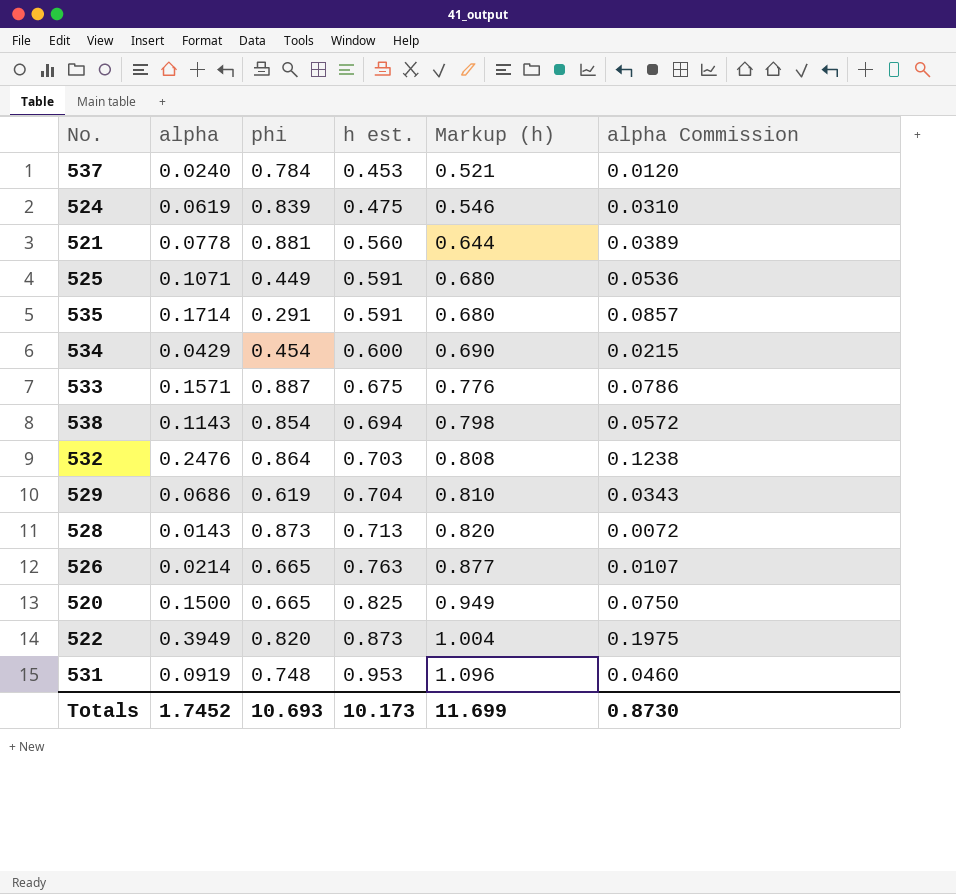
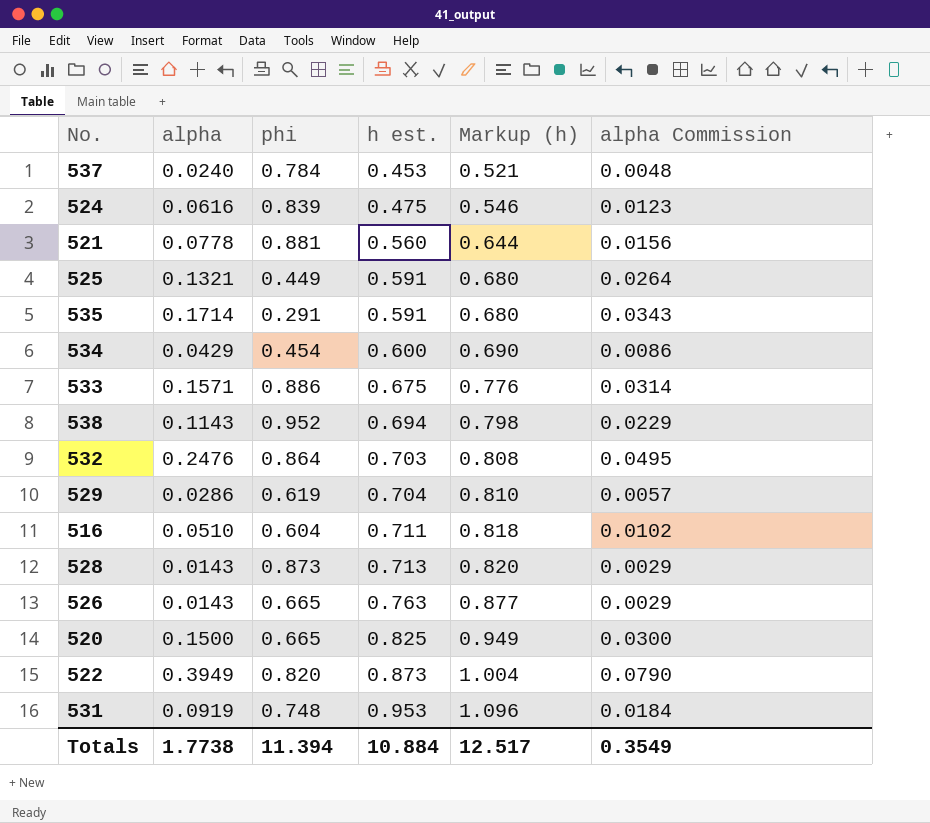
column alpha Commission | formula: [alpha] * 0.5 -> [alpha] * 0.2
524 | alpha: 0.0619 -> 0.0616
525 | alpha: 0.1071 -> 0.1321
533 | phi: 0.887 -> 0.886
538 | phi: 0.854 -> 0.952
529 | alpha: 0.0686 -> 0.0286
row 516: none -> 0.0510 | 0.604 | 0.711 | 0.818 | 0.0102
526 | alpha: 0.0214 -> 0.0143
Totals | alpha: 1.7452 -> 1.7738
Totals | phi: 10.693 -> 11.394
Totals | h est.: 10.173 -> 10.884
Totals | Markup (h): 11.699 -> 12.517
Totals | alpha Commission: 0.8730 -> 0.3549

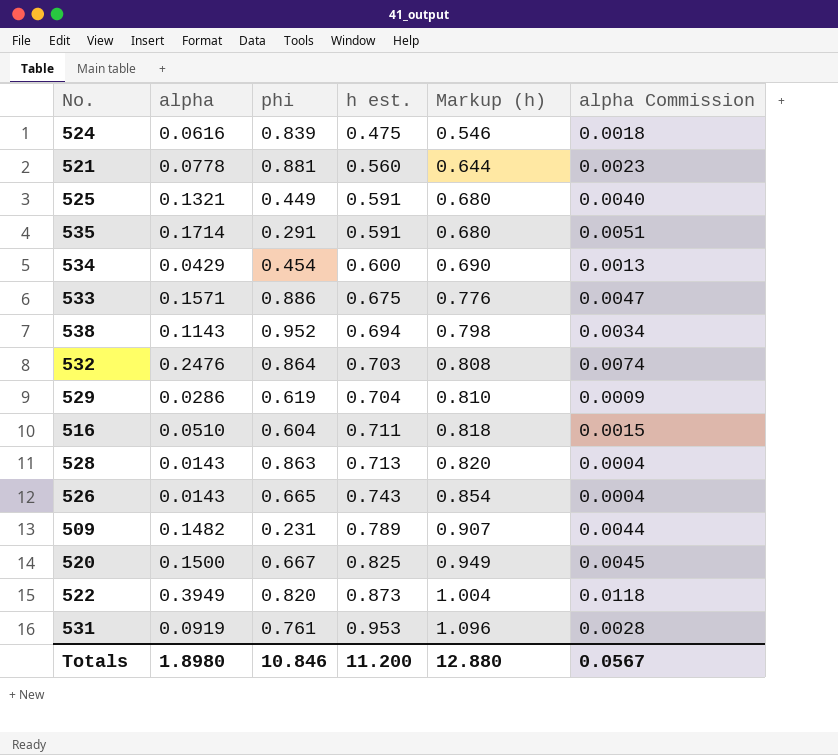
column alpha Commission | formula: [alpha] * 0.2 -> [alpha] * 0.03
row 537: 0.0240 | 0.784 | 0.453 | 0.521 | 0.0048 -> none
528 | phi: 0.873 -> 0.863
526 | h est.: 0.763 -> 0.743
526 | Markup (h): 0.877 -> 0.854
row 509: none -> 0.1482 | 0.231 | 0.789 | 0.907 | 0.0044
520 | phi: 0.665 -> 0.667
531 | phi: 0.748 -> 0.761
Totals | alpha: 1.7738 -> 1.8980
Totals | phi: 11.394 -> 10.846
Totals | h est.: 10.884 -> 11.200
Totals | Markup (h): 12.517 -> 12.880
Totals | alpha Commission: 0.3549 -> 0.0567

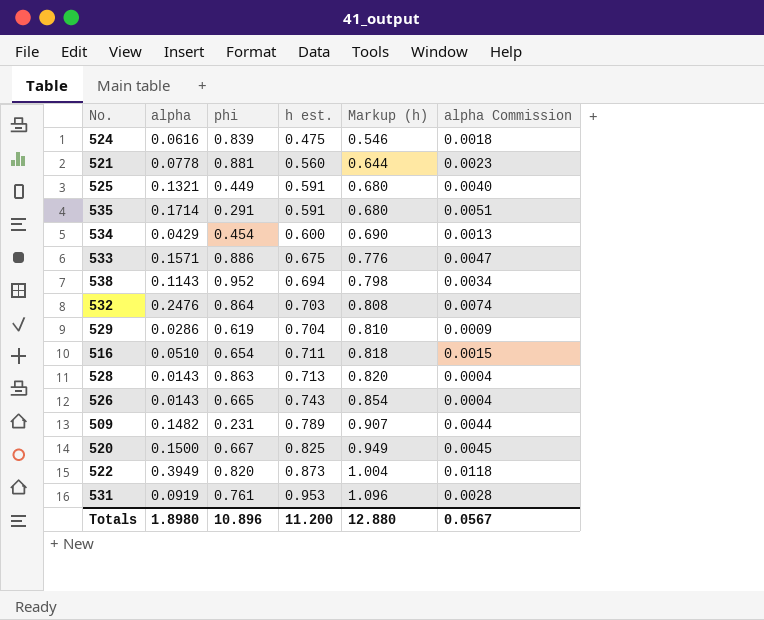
516 | phi: 0.604 -> 0.654
Totals | phi: 10.846 -> 10.896

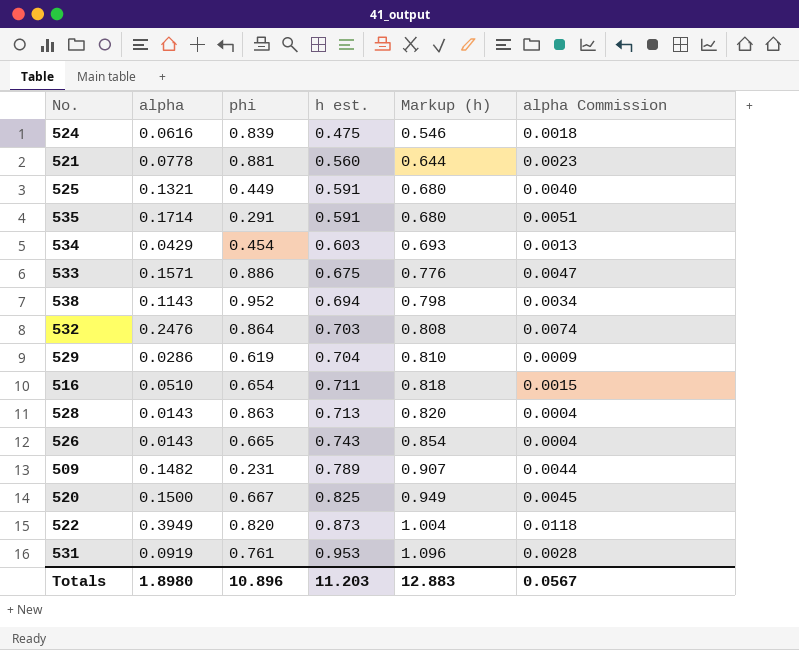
534 | h est.: 0.600 -> 0.603
534 | Markup (h): 0.690 -> 0.693
Totals | h est.: 11.200 -> 11.203
Totals | Markup (h): 12.880 -> 12.883

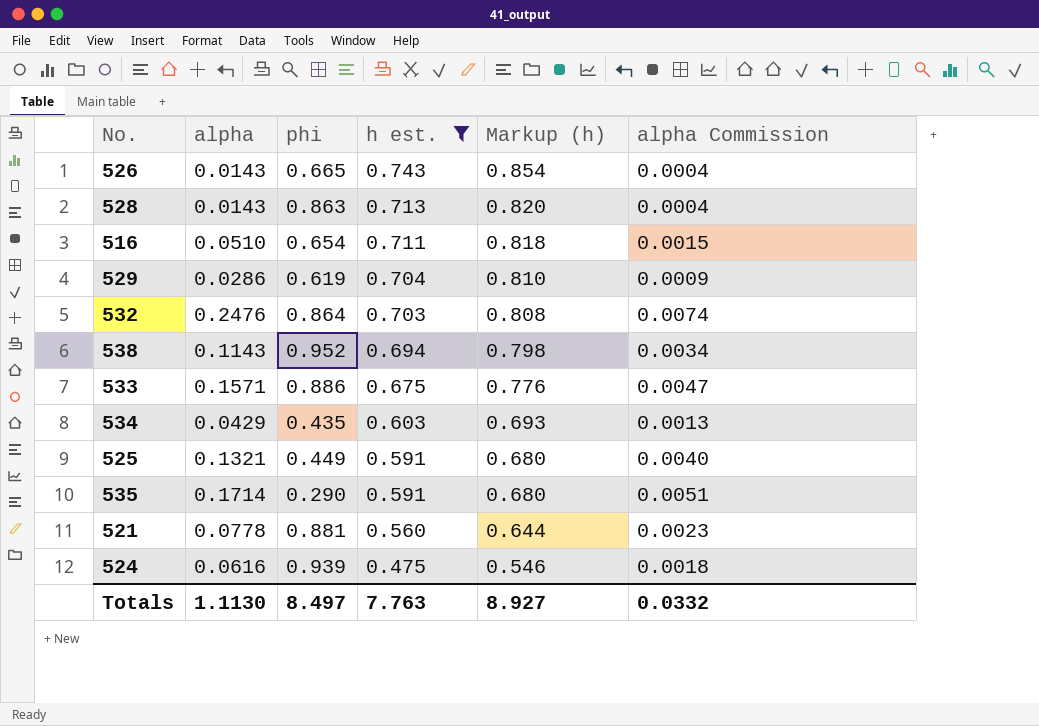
filter: none -> h est. <= 0.743
row order: h est. ascending -> h est. descending
534 | phi: 0.454 -> 0.435
535 | phi: 0.291 -> 0.290
524 | phi: 0.839 -> 0.939
Totals | alpha: 1.8980 -> 1.1130
Totals | phi: 10.896 -> 8.497
Totals | h est.: 11.203 -> 7.763
Totals | Markup (h): 12.883 -> 8.927
Totals | alpha Commission: 0.0567 -> 0.0332

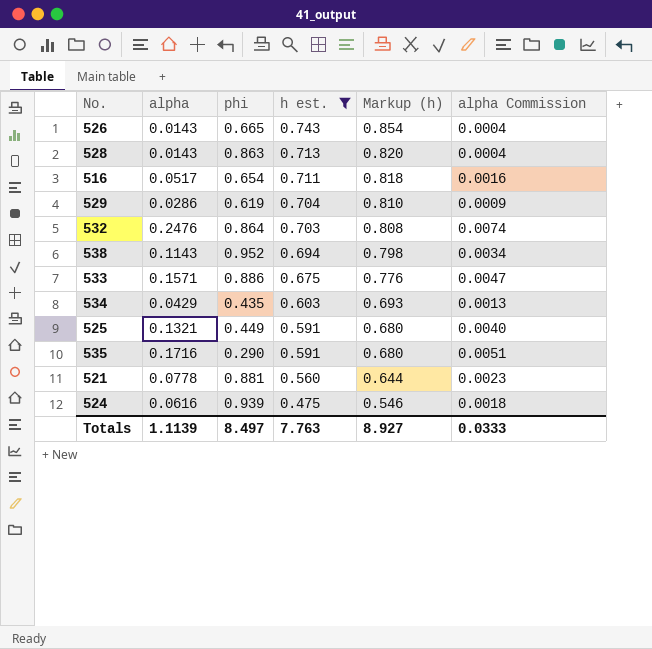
516 | alpha: 0.0510 -> 0.0517
516 | alpha Commission: 0.0015 -> 0.0016
535 | alpha: 0.1714 -> 0.1716
Totals | alpha: 1.1130 -> 1.1139
Totals | alpha Commission: 0.0332 -> 0.0333

